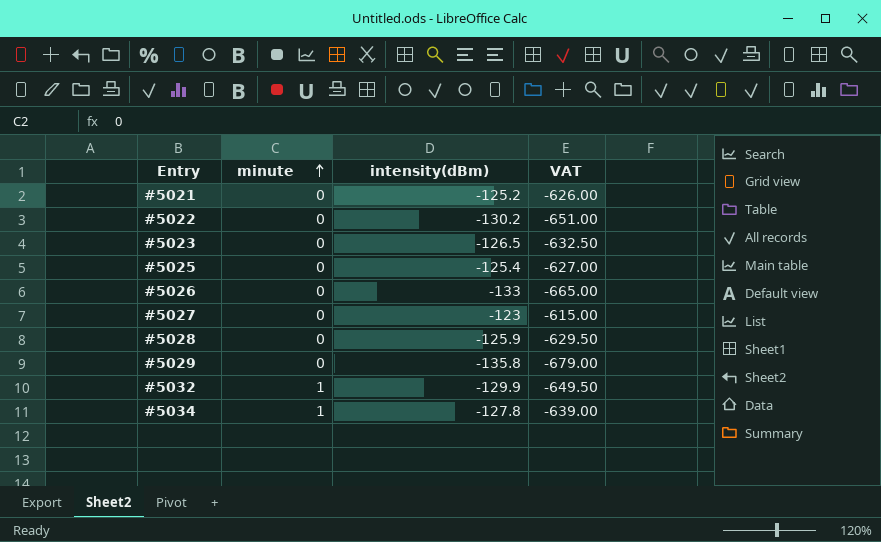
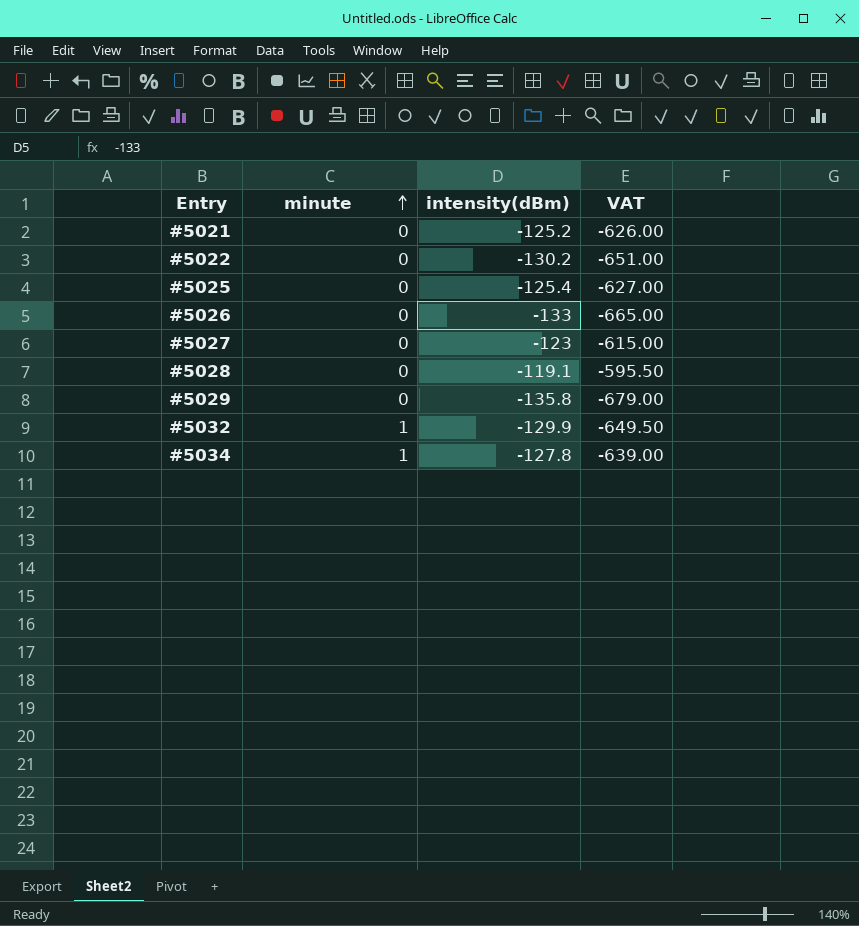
row #5023: 0 | -126.5 | -632.50 -> none
#5028 | intensity(dBm): -125.9 -> -119.1
#5028 | VAT: -629.50 -> -595.50

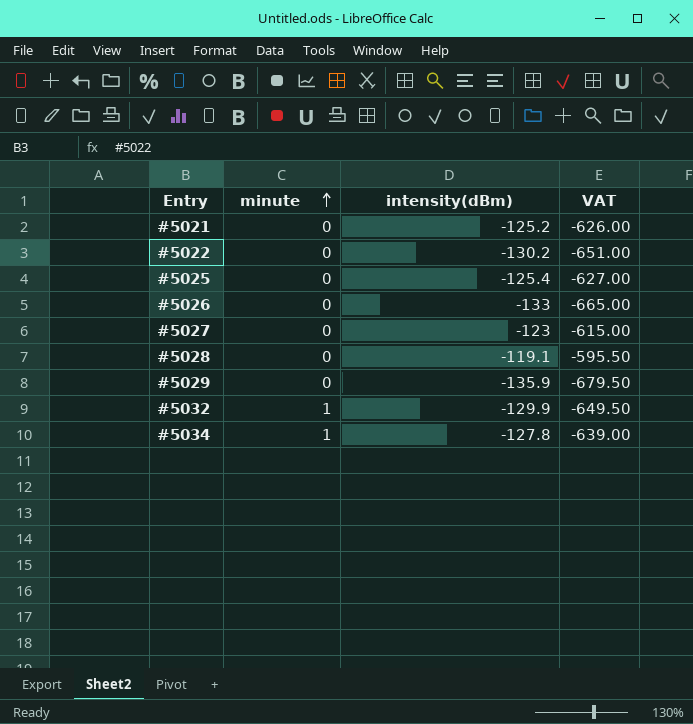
#5029 | intensity(dBm): -135.8 -> -135.9
#5029 | VAT: -679.00 -> -679.50

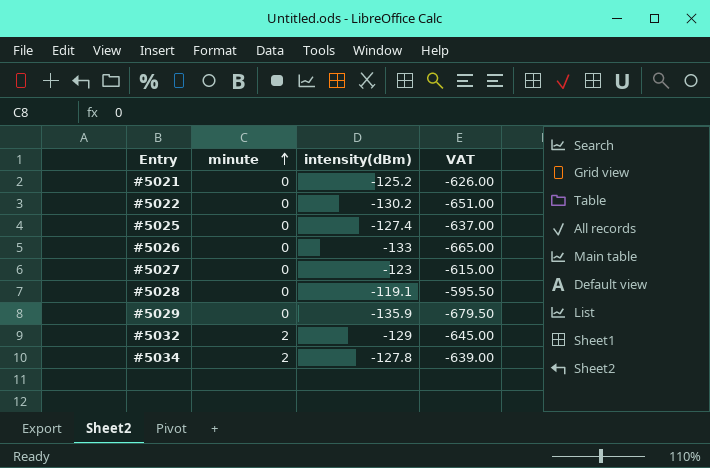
#5025 | intensity(dBm): -125.4 -> -127.4
#5025 | VAT: -627.00 -> -637.00
#5032 | minute: 1 -> 2
#5032 | intensity(dBm): -129.9 -> -129
#5032 | VAT: -649.50 -> -645.00
#5034 | minute: 1 -> 2

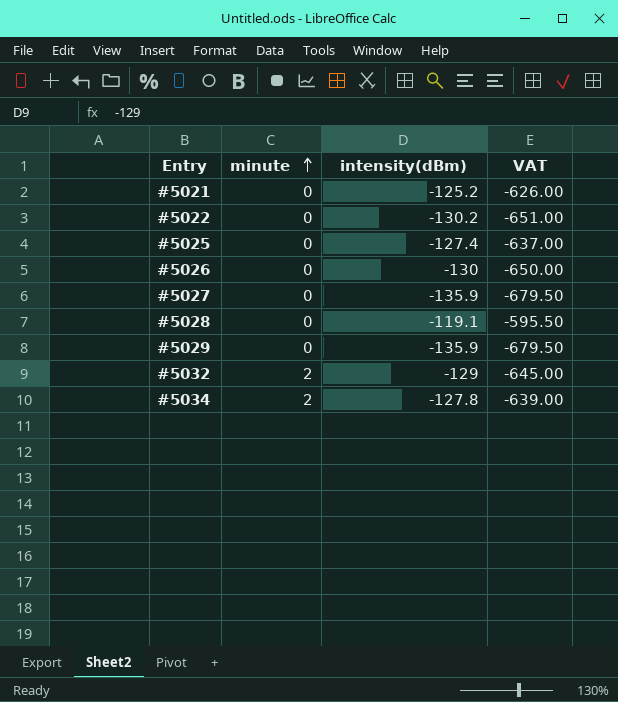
#5026 | intensity(dBm): -133 -> -130
#5026 | VAT: -665.00 -> -650.00
#5027 | intensity(dBm): -123 -> -135.9
#5027 | VAT: -615.00 -> -679.50

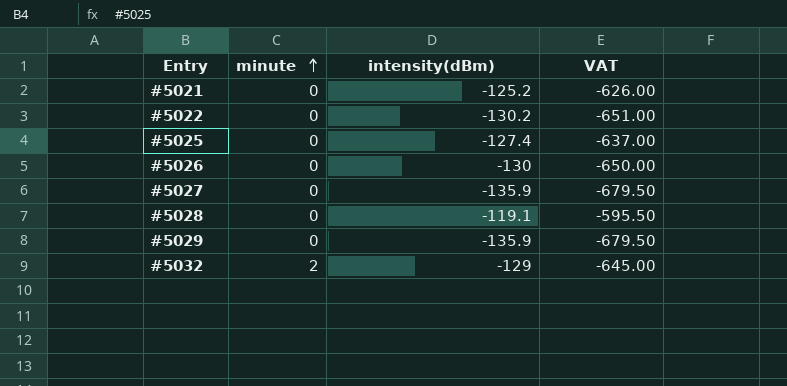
row #5034: 2 | -127.8 | -639.00 -> none

